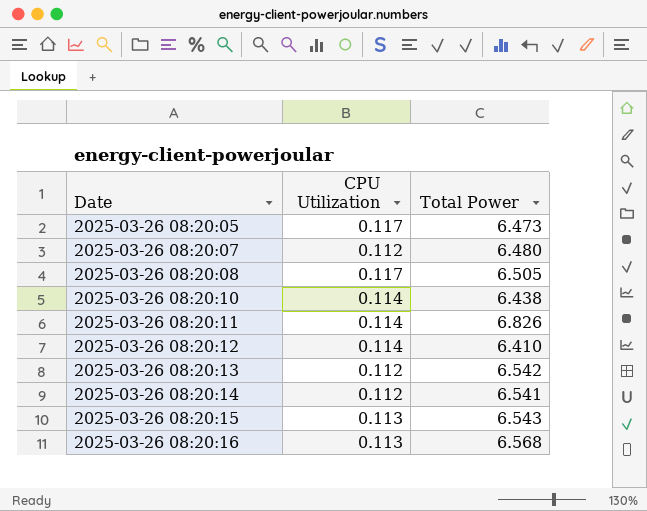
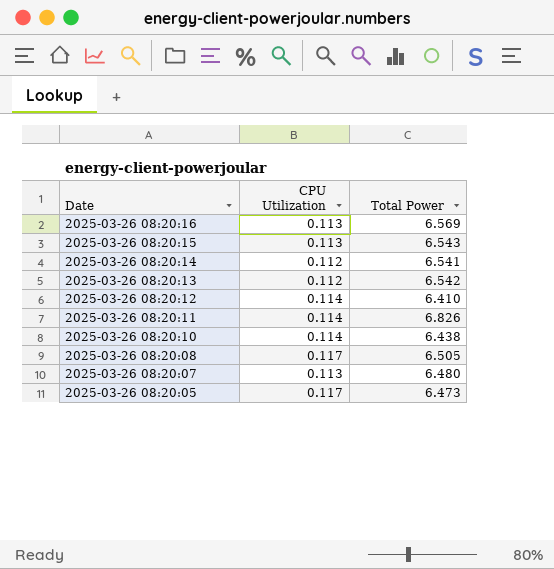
row order: Date ascending -> Date descending
2025-03-26 08:20:16 | Total Power: 6.568 -> 6.569
2025-03-26 08:20:07 | CPU Utilization: 0.112 -> 0.113

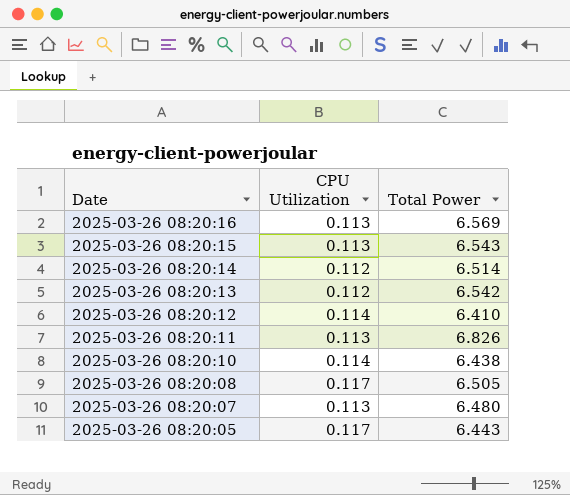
2025-03-26 08:20:14 | Total Power: 6.541 -> 6.514
2025-03-26 08:20:11 | CPU Utilization: 0.114 -> 0.113
2025-03-26 08:20:05 | Total Power: 6.473 -> 6.443

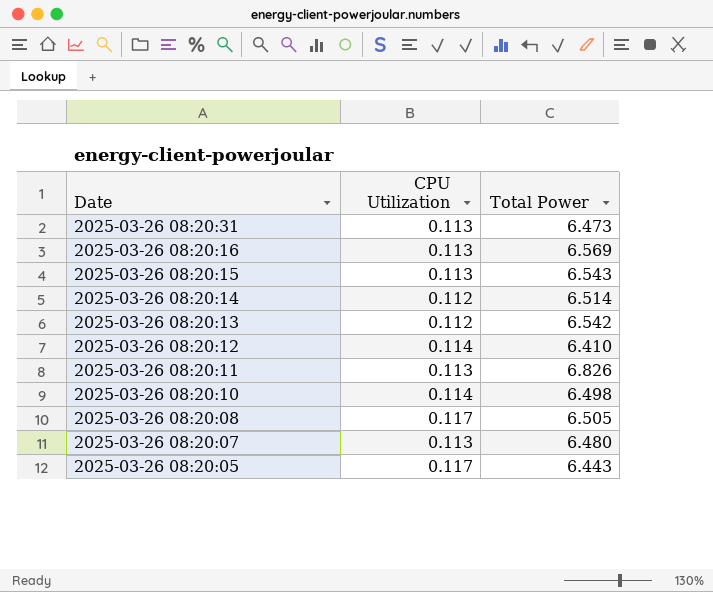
row 2025-03-26 08:20:31: none -> 0.113 | 6.473
2025-03-26 08:20:10 | Total Power: 6.438 -> 6.498

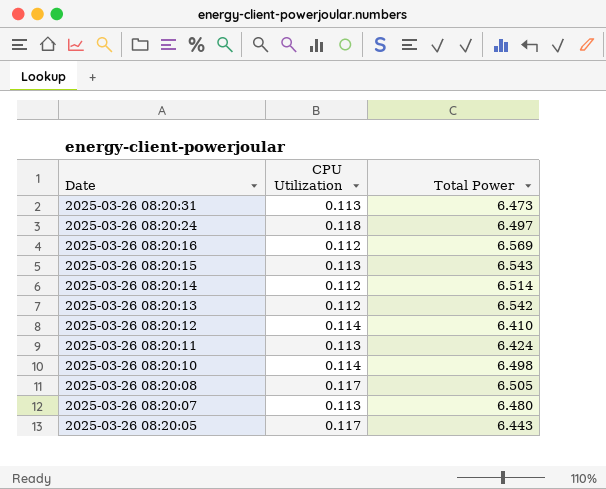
row 2025-03-26 08:20:24: none -> 0.118 | 6.497
2025-03-26 08:20:16 | CPU Utilization: 0.113 -> 0.112
2025-03-26 08:20:11 | Total Power: 6.826 -> 6.424

